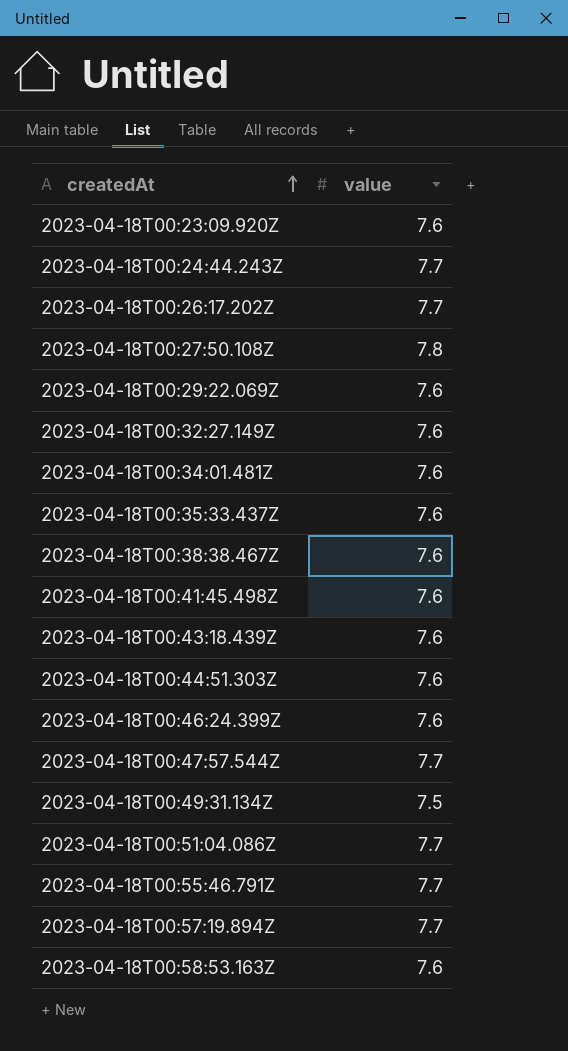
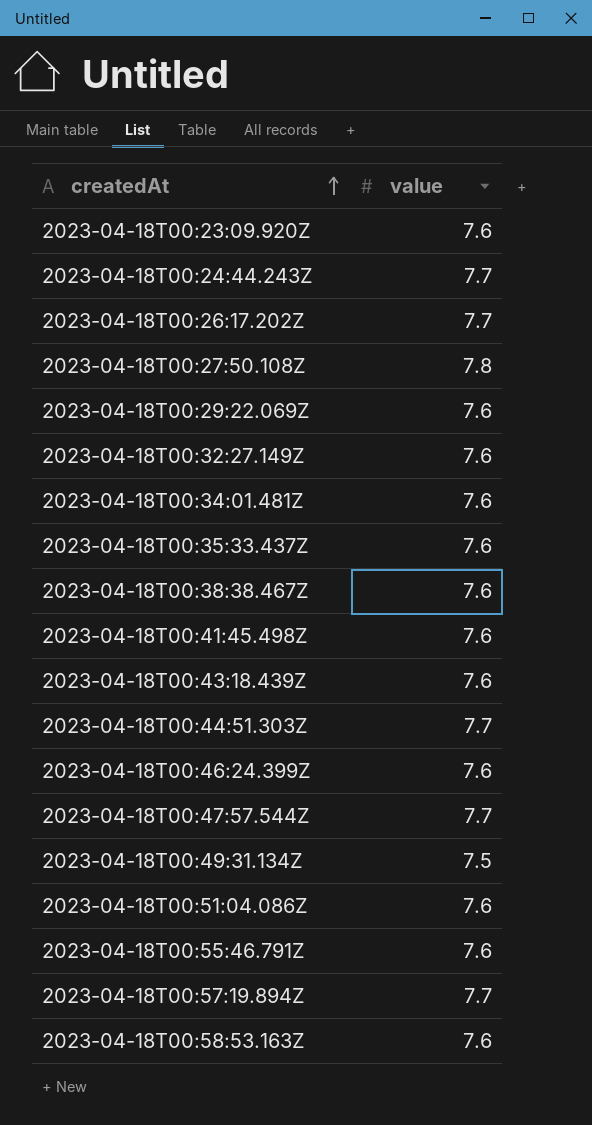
2023-04-18T00:44:51.303Z | value: 7.6 -> 7.7
2023-04-18T00:51:04.086Z | value: 7.7 -> 7.6
2023-04-18T00:55:46.791Z | value: 7.7 -> 7.6

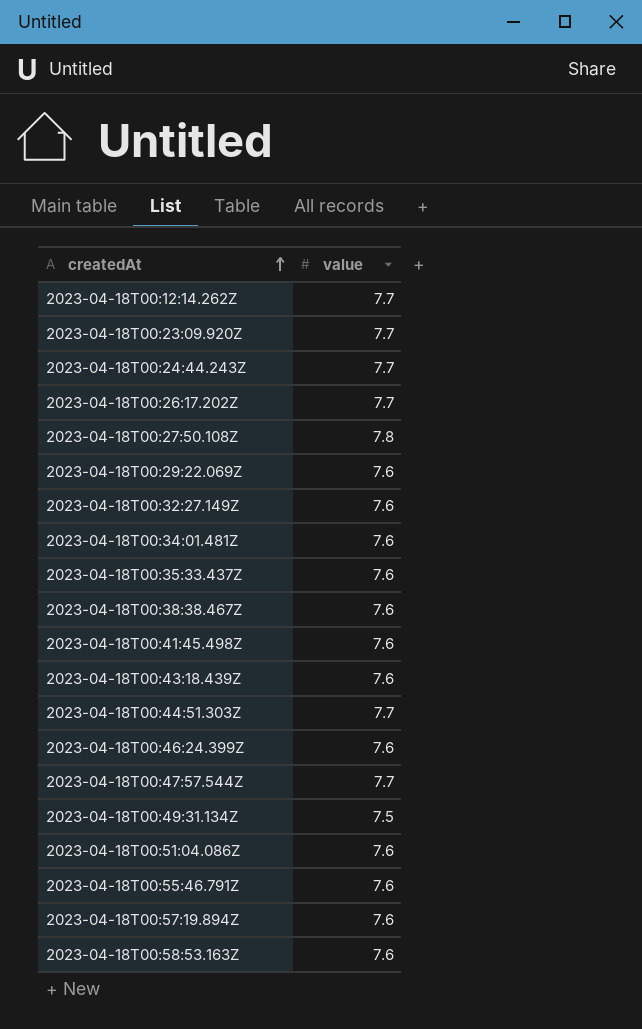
row 2023-04-18T00:12:14.262Z: none -> 7.7
2023-04-18T00:23:09.920Z | value: 7.6 -> 7.7
2023-04-18T00:57:19.894Z | value: 7.7 -> 7.6

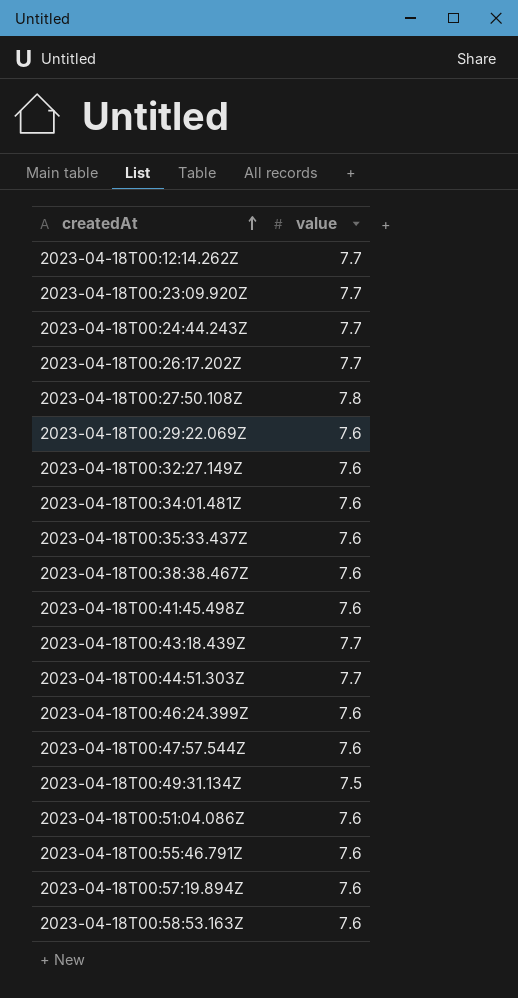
2023-04-18T00:43:18.439Z | value: 7.6 -> 7.7
2023-04-18T00:47:57.544Z | value: 7.7 -> 7.6

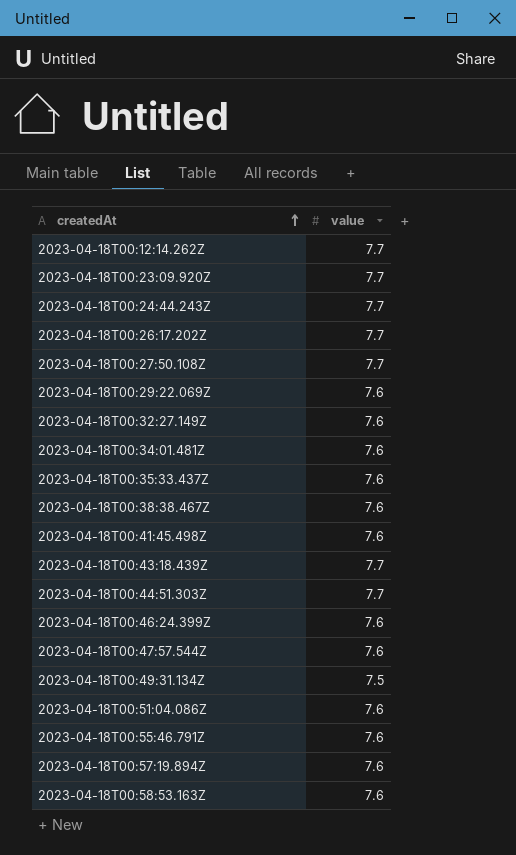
2023-04-18T00:27:50.108Z | value: 7.8 -> 7.7

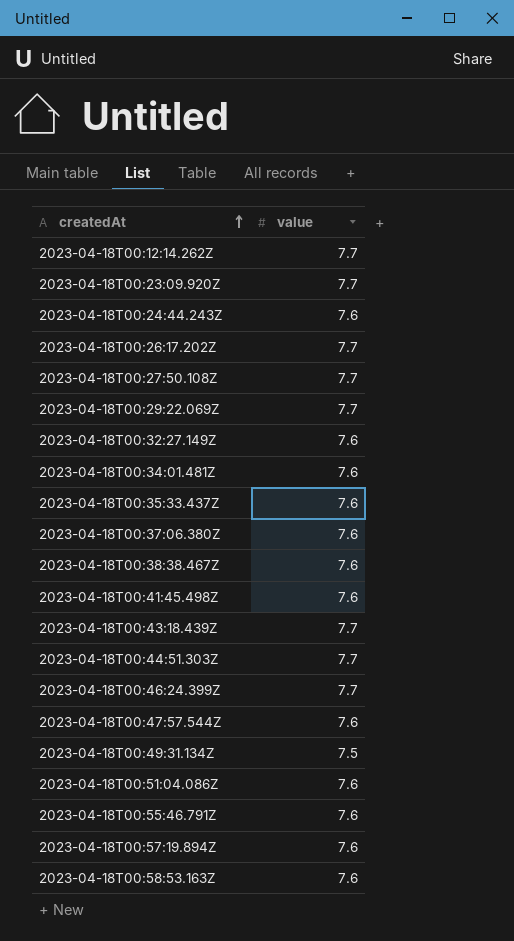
2023-04-18T00:24:44.243Z | value: 7.7 -> 7.6
2023-04-18T00:29:22.069Z | value: 7.6 -> 7.7
row 2023-04-18T00:37:06.380Z: none -> 7.6
2023-04-18T00:46:24.399Z | value: 7.6 -> 7.7

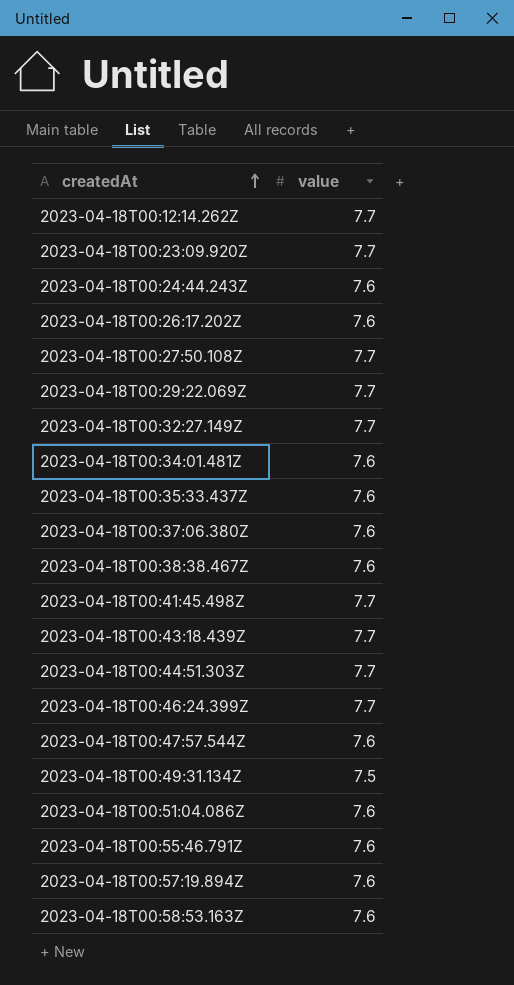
2023-04-18T00:26:17.202Z | value: 7.7 -> 7.6
2023-04-18T00:32:27.149Z | value: 7.6 -> 7.7
2023-04-18T00:41:45.498Z | value: 7.6 -> 7.7

